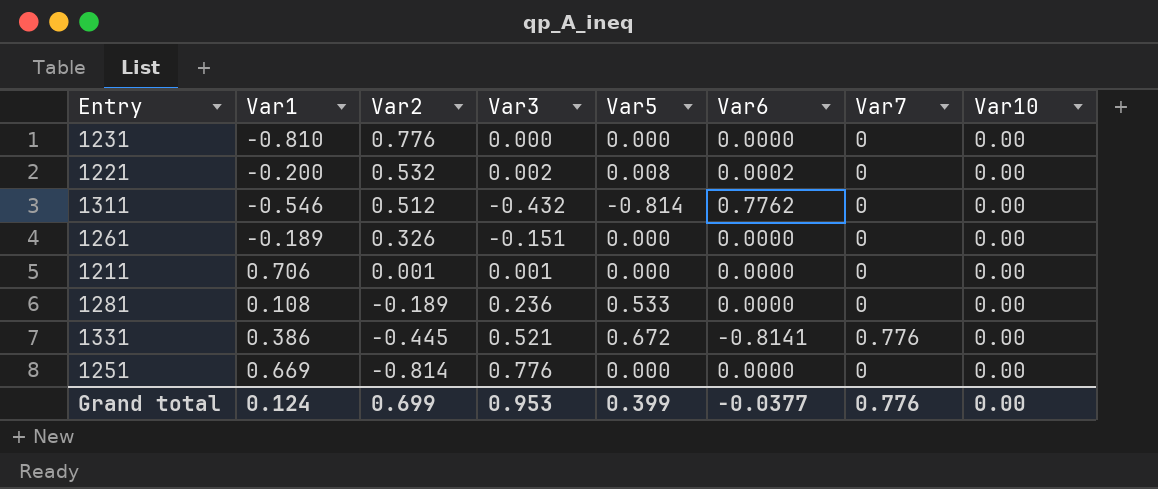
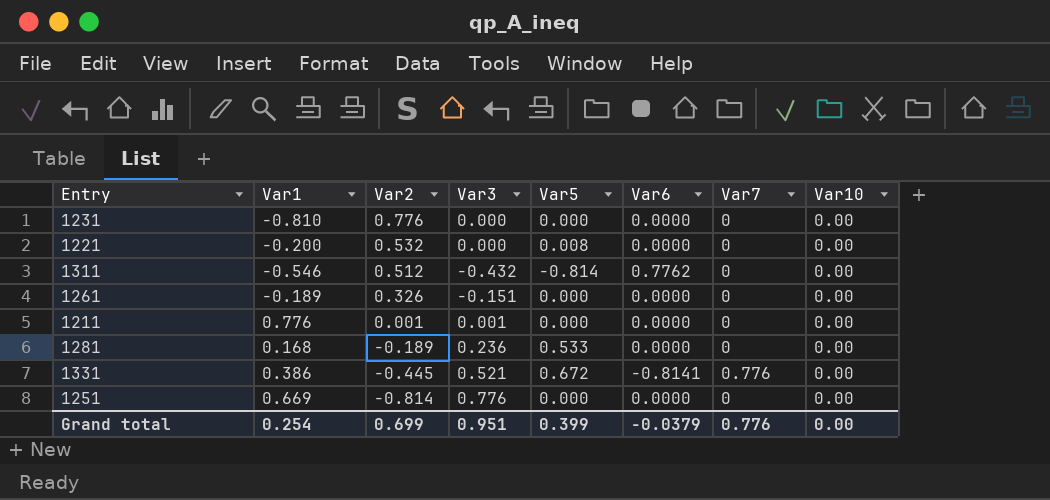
1221 | Var3: 0.002 -> 0.000
1221 | Var6: 0.0002 -> 0.0000
1211 | Var1: 0.706 -> 0.776
1281 | Var1: 0.108 -> 0.168
Grand total | Var1: 0.124 -> 0.254
Grand total | Var3: 0.953 -> 0.951
Grand total | Var6: -0.0377 -> -0.0379

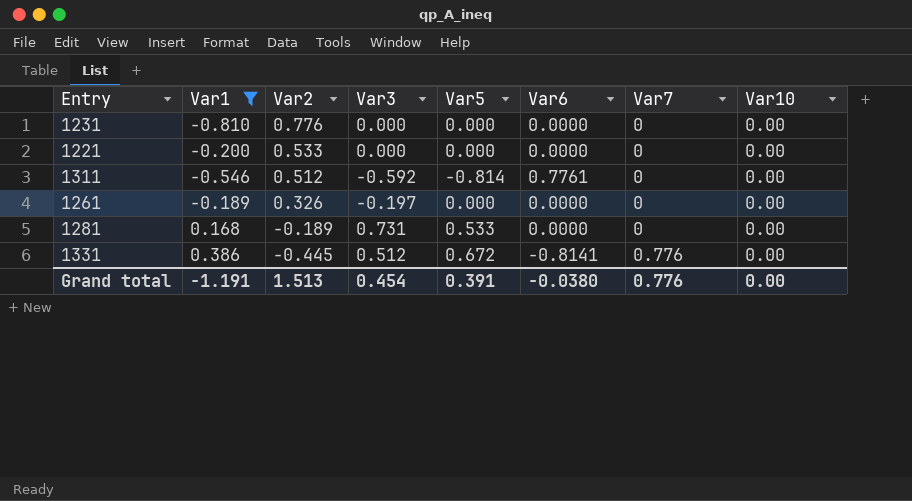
filter: none -> Var1 <= 0.386
1221 | Var2: 0.532 -> 0.533
1221 | Var5: 0.008 -> 0.000
1311 | Var3: -0.432 -> -0.592
1311 | Var6: 0.7762 -> 0.7761
1261 | Var3: -0.151 -> -0.197
1281 | Var3: 0.236 -> 0.731
1331 | Var3: 0.521 -> 0.512
Grand total | Var1: 0.254 -> -1.191
Grand total | Var2: 0.699 -> 1.513
Grand total | Var3: 0.951 -> 0.454
Grand total | Var5: 0.399 -> 0.391
Grand total | Var6: -0.0379 -> -0.0380

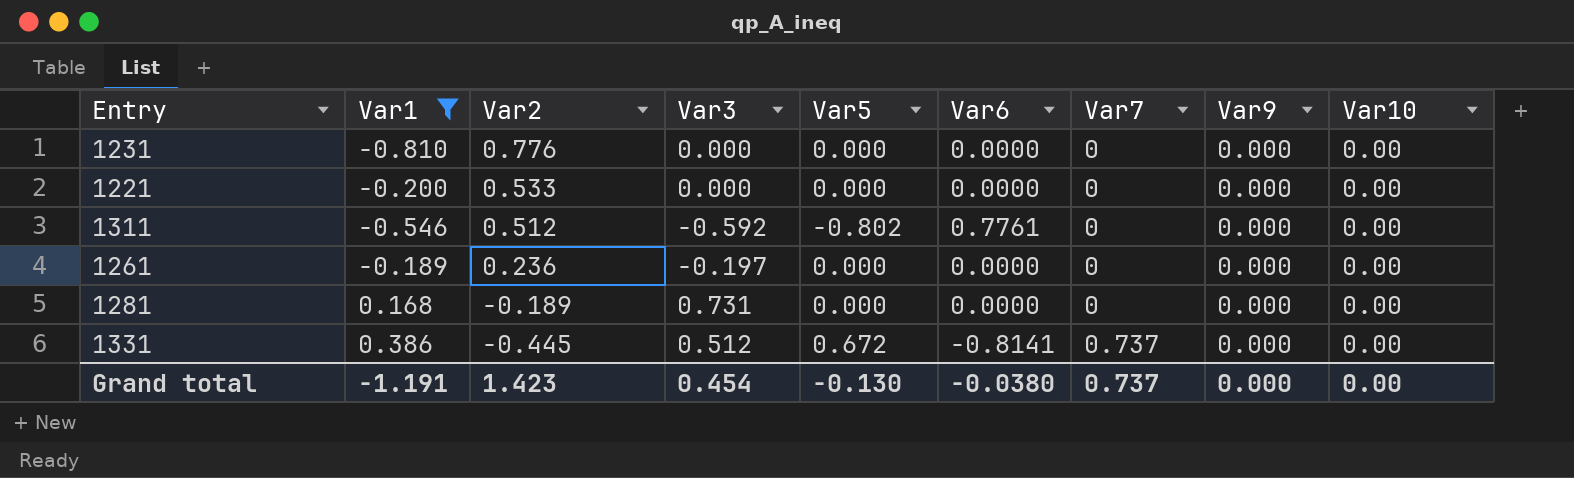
column Var9 | position: none -> 8
1311 | Var5: -0.814 -> -0.802
1261 | Var2: 0.326 -> 0.236
1281 | Var5: 0.533 -> 0.000
1331 | Var7: 0.776 -> 0.737
Grand total | Var2: 1.513 -> 1.423
Grand total | Var5: 0.391 -> -0.130
Grand total | Var7: 0.776 -> 0.737

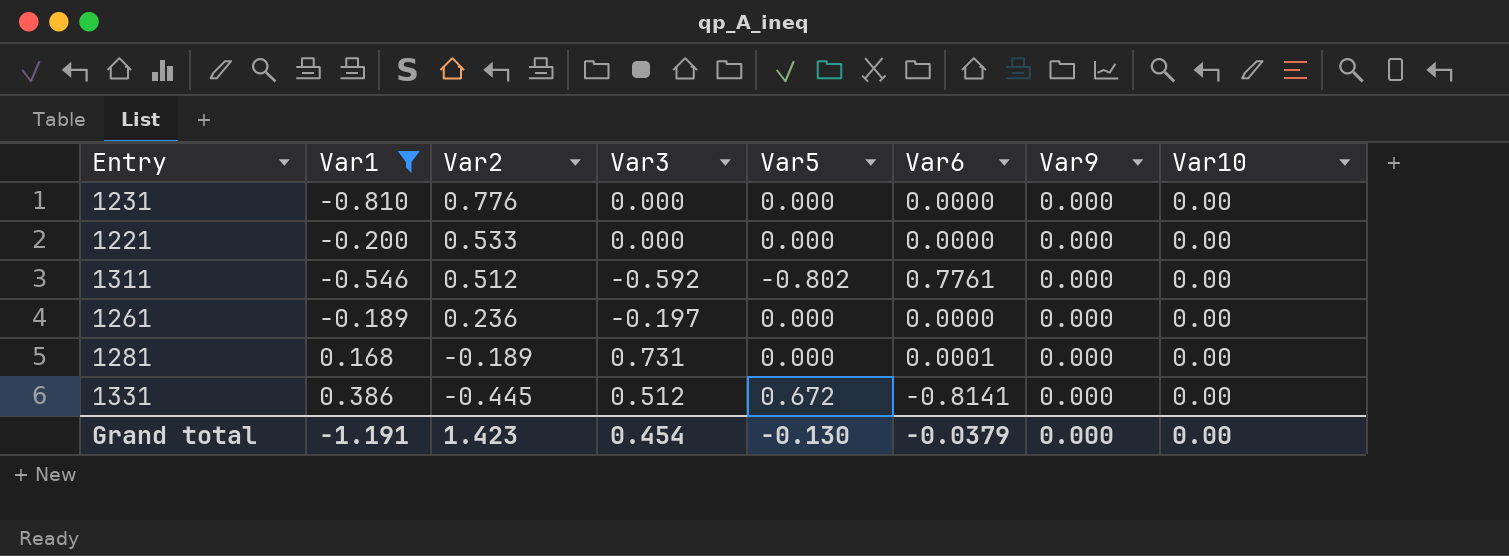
column Var7 | position: 7 -> none
1281 | Var6: 0.0000 -> 0.0001
Grand total | Var6: -0.0380 -> -0.0379

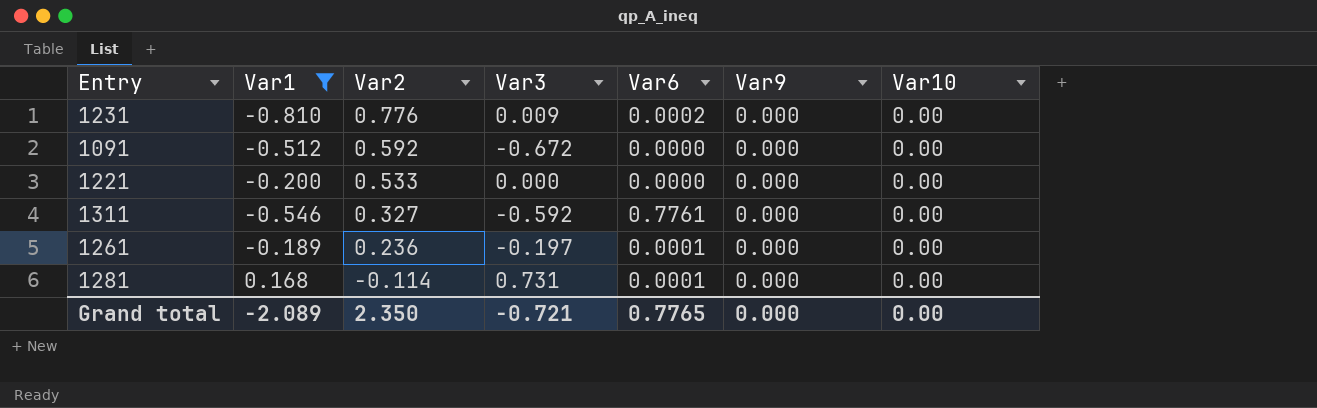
column Var5 | position: 5 -> none
row 1331: 0.386 | -0.445 | 0.512 | 0.672 | -0.8141 | 0.000 | 0.00 -> none
1231 | Var3: 0.000 -> 0.009
1231 | Var6: 0.0000 -> 0.0002
row 1091: none -> -0.512 | 0.592 | -0.672 | 0.0000 | 0.000 | 0.00
1311 | Var2: 0.512 -> 0.327
1261 | Var6: 0.0000 -> 0.0001
1281 | Var2: -0.189 -> -0.114
Grand total | Var1: -1.191 -> -2.089
Grand total | Var2: 1.423 -> 2.350
Grand total | Var3: 0.454 -> -0.721
Grand total | Var6: -0.0379 -> 0.7765

